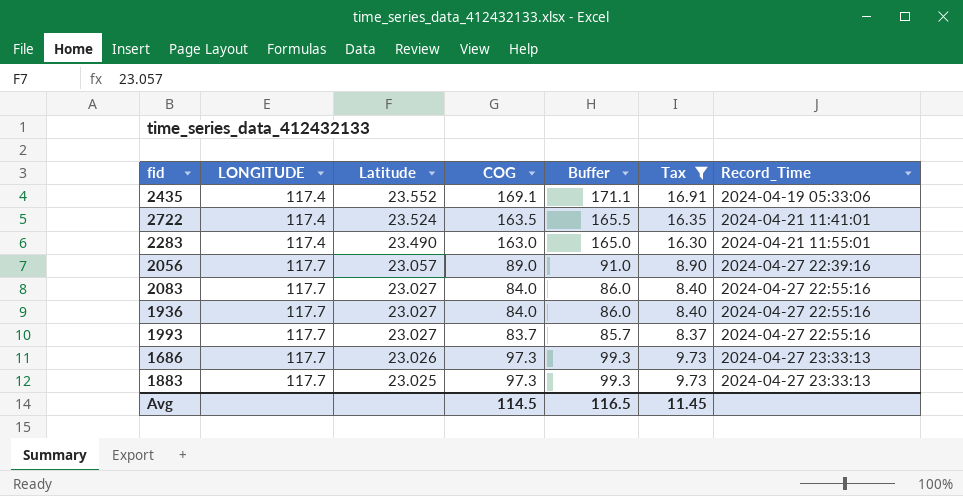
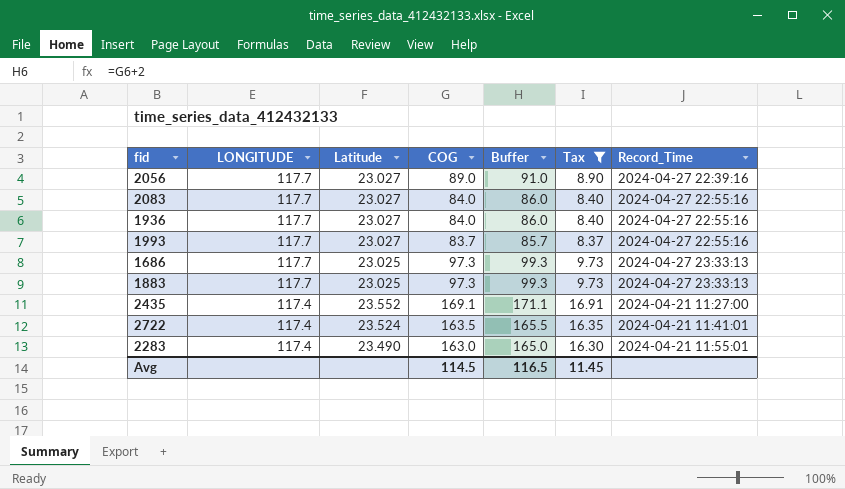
row order: LONGITUDE ascending -> LONGITUDE descending
2056 | Latitude: 23.057 -> 23.027
1686 | Latitude: 23.026 -> 23.025
2435 | Record_Time: 2024-04-19 05:33:06 -> 2024-04-21 11:27:00

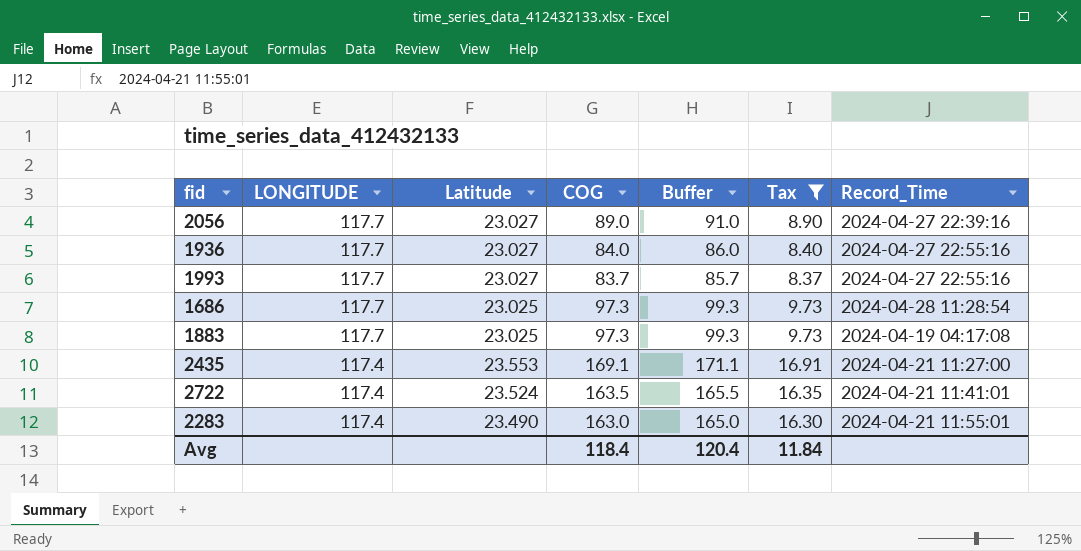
row 2083: 117.7 | 23.027 | 84.0 | 86.0 | 8.40 | 2024-04-27 22:55:16 -> none
1686 | Record_Time: 2024-04-27 23:33:13 -> 2024-04-28 11:28:54
1883 | Record_Time: 2024-04-27 23:33:13 -> 2024-04-19 04:17:08
2435 | Latitude: 23.552 -> 23.553
Avg | COG: 114.5 -> 118.4
Avg | Buffer: 116.5 -> 120.4
Avg | Tax: 11.45 -> 11.84

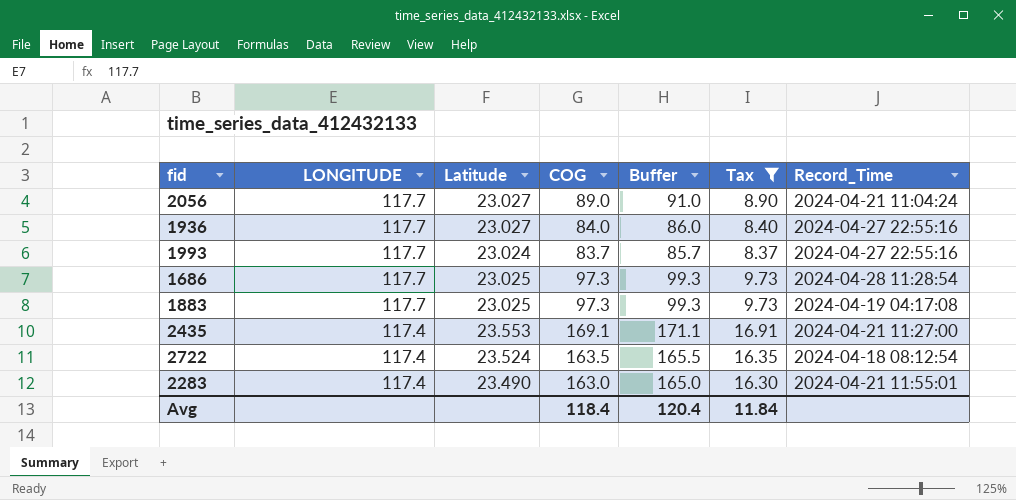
2056 | Record_Time: 2024-04-27 22:39:16 -> 2024-04-21 11:04:24
1993 | Latitude: 23.027 -> 23.024
2722 | Record_Time: 2024-04-21 11:41:01 -> 2024-04-18 08:12:54

